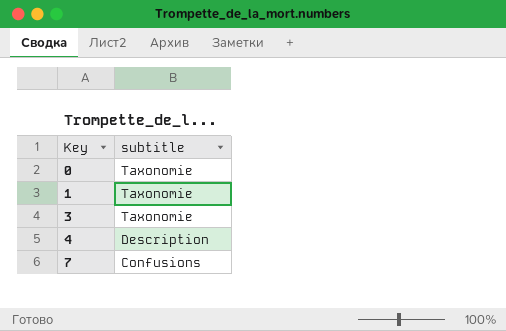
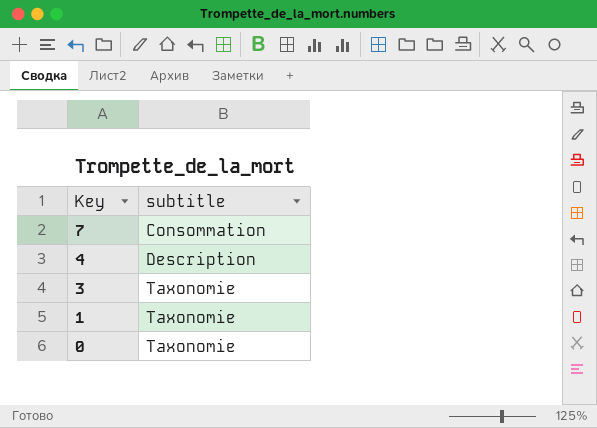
row order: Key ascending -> Key descending
7 | subtitle: Confusions -> Consommation

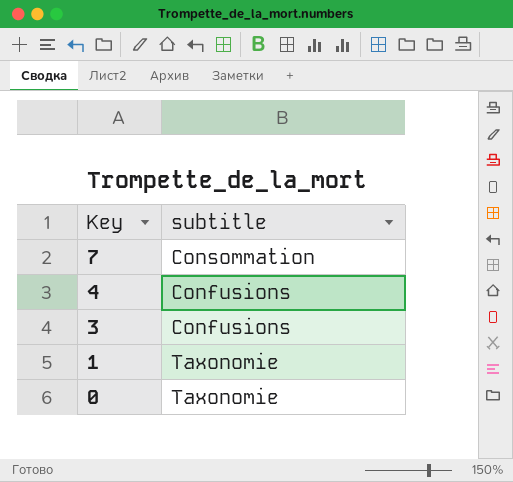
4 | subtitle: Description -> Confusions
3 | subtitle: Taxonomie -> Confusions

